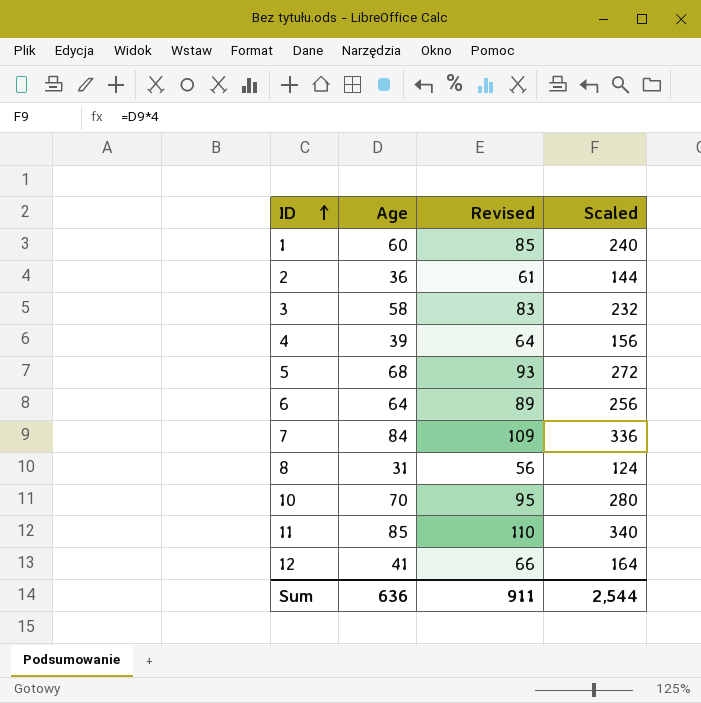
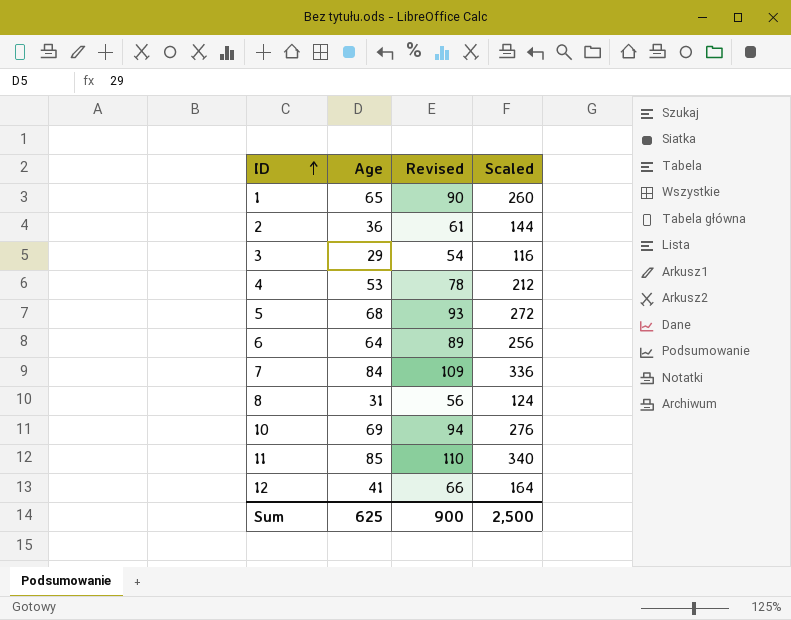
1 | Age: 60 -> 65
1 | Revised: 85 -> 90
1 | Scaled: 240 -> 260
3 | Age: 58 -> 29
3 | Revised: 83 -> 54
3 | Scaled: 232 -> 116
4 | Age: 39 -> 53
4 | Revised: 64 -> 78
4 | Scaled: 156 -> 212
10 | Age: 70 -> 69
10 | Revised: 95 -> 94
10 | Scaled: 280 -> 276
Sum | Age: 636 -> 625
Sum | Revised: 911 -> 900
Sum | Scaled: 2,544 -> 2,500

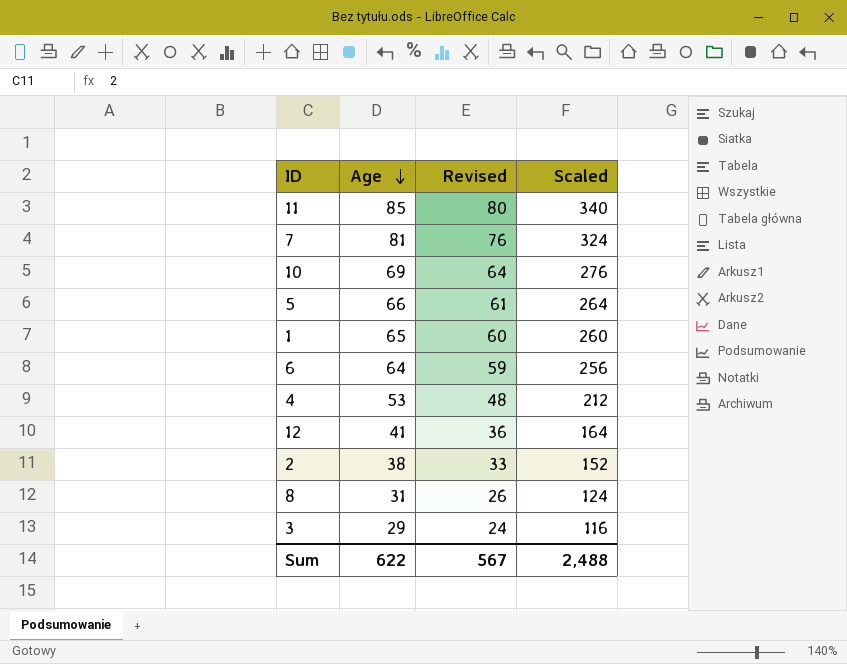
row order: ID ascending -> Age descending
column Revised | formula: [Age] + 25 -> [Age] - 5
7 | Age: 84 -> 81
7 | Scaled: 336 -> 324
5 | Age: 68 -> 66
5 | Scaled: 272 -> 264
2 | Age: 36 -> 38
2 | Scaled: 144 -> 152
Sum | Age: 625 -> 622
Sum | Revised: 900 -> 567
Sum | Scaled: 2,500 -> 2,488

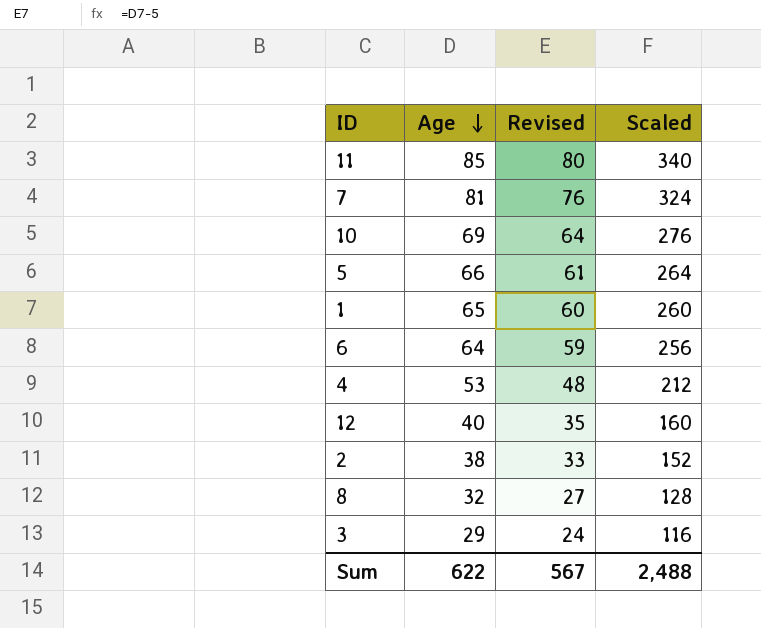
12 | Age: 41 -> 40
12 | Revised: 36 -> 35
12 | Scaled: 164 -> 160
8 | Age: 31 -> 32
8 | Revised: 26 -> 27
8 | Scaled: 124 -> 128

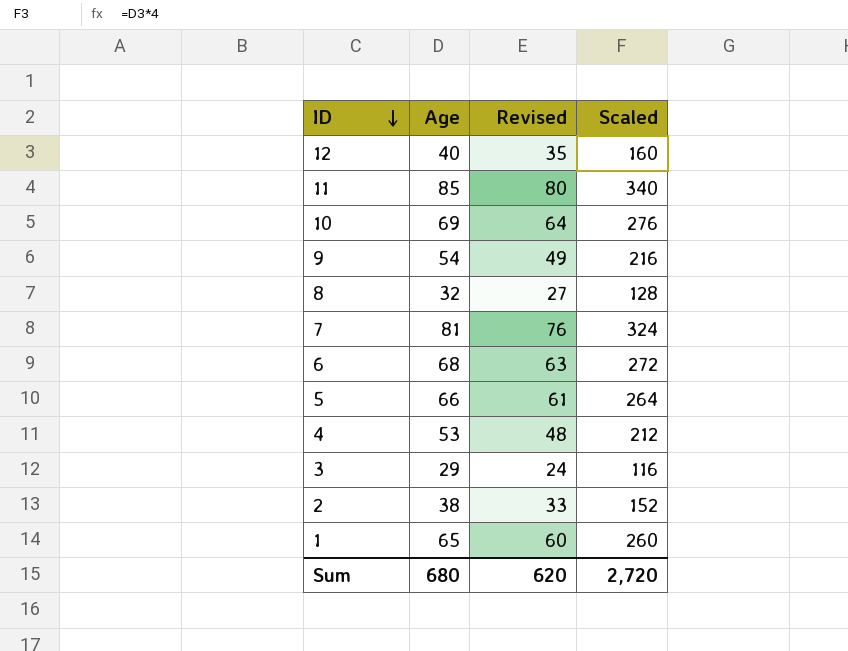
row order: Age descending -> ID descending
row 9: none -> 54 | 49 | 216
6 | Age: 64 -> 68
6 | Revised: 59 -> 63
6 | Scaled: 256 -> 272
Sum | Age: 622 -> 680
Sum | Revised: 567 -> 620
Sum | Scaled: 2,488 -> 2,720

